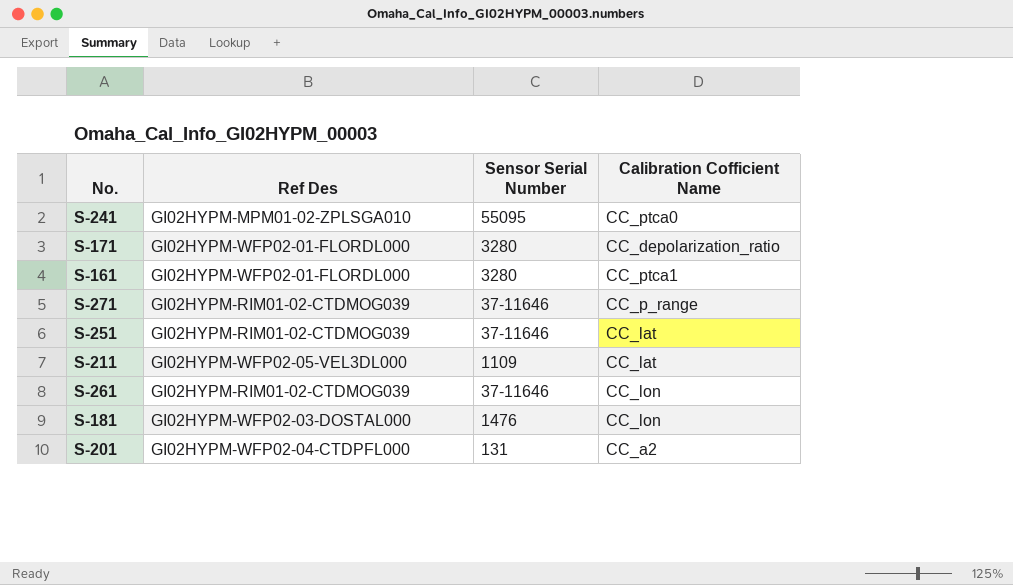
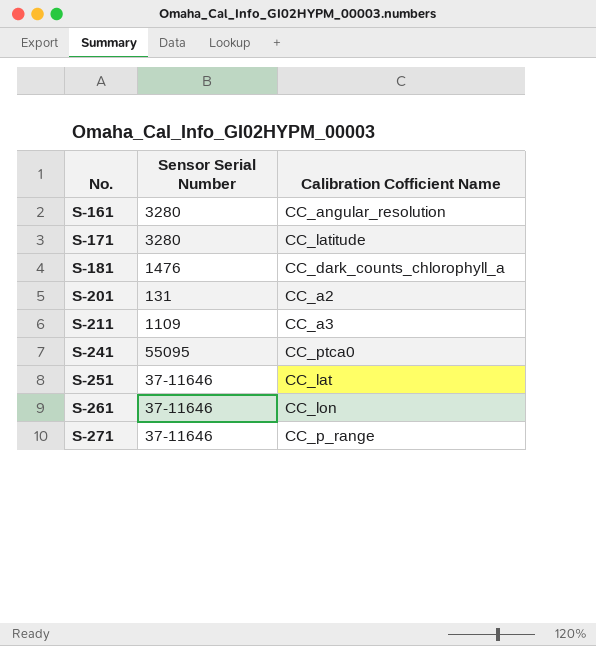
row order: none -> No. ascending
column Ref Des | position: 2 -> none
S-161 | Calibration Cofficient Name: CC_ptca1 -> CC_angular_resolution
S-171 | Calibration Cofficient Name: CC_depolarization_ratio -> CC_latitude
S-181 | Calibration Cofficient Name: CC_lon -> CC_dark_counts_chlorophyll_a
S-211 | Calibration Cofficient Name: CC_lat -> CC_a3

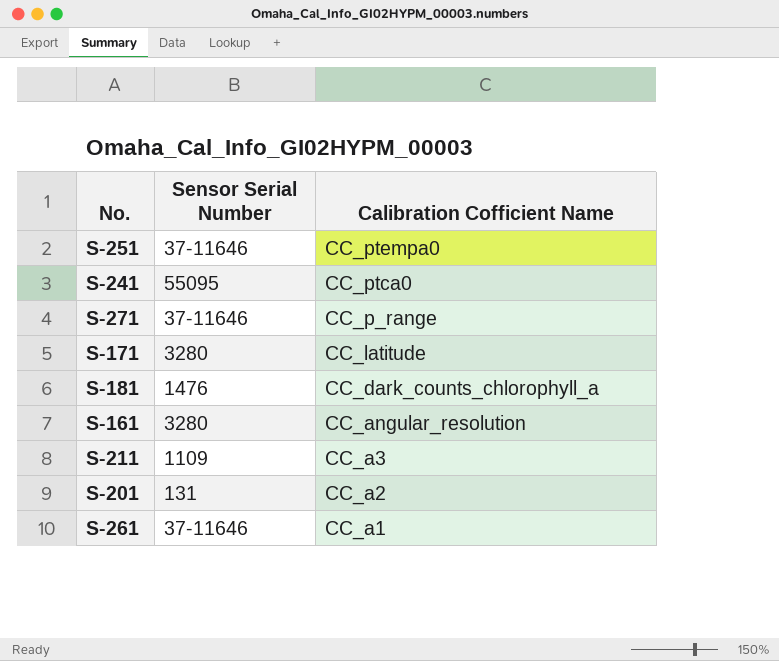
row order: No. ascending -> Calibration Cofficient Name descending
S-251 | Calibration Cofficient Name: CC_lat -> CC_ptempa0
S-261 | Calibration Cofficient Name: CC_lon -> CC_a1

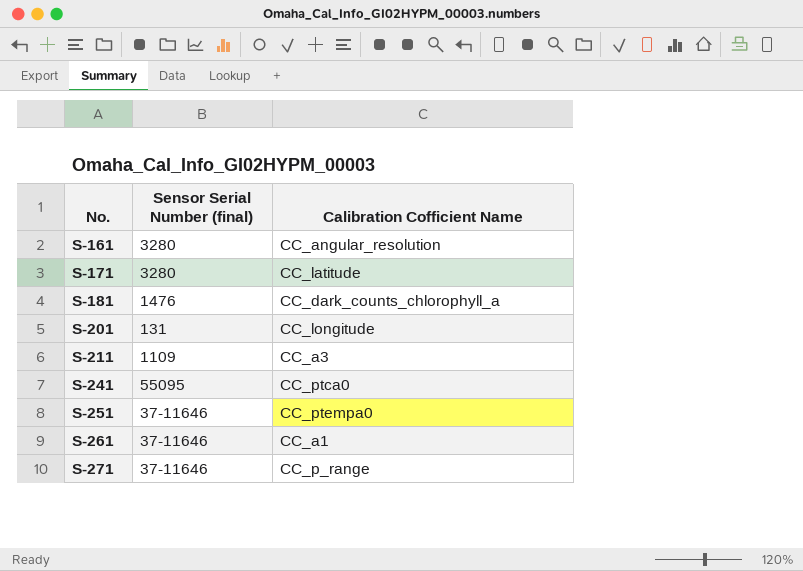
row order: Calibration Cofficient Name descending -> No. ascending
column name: Sensor Serial Number -> Sensor Serial Number (final)
S-201 | Calibration Cofficient Name: CC_a2 -> CC_longitude

